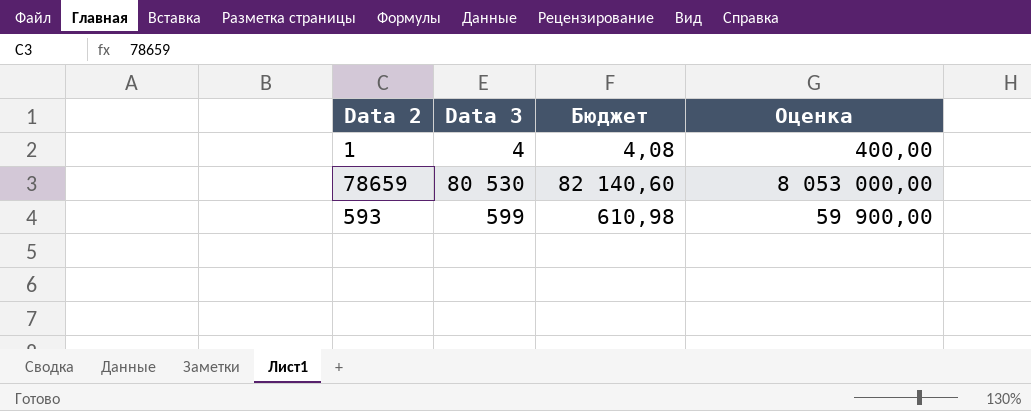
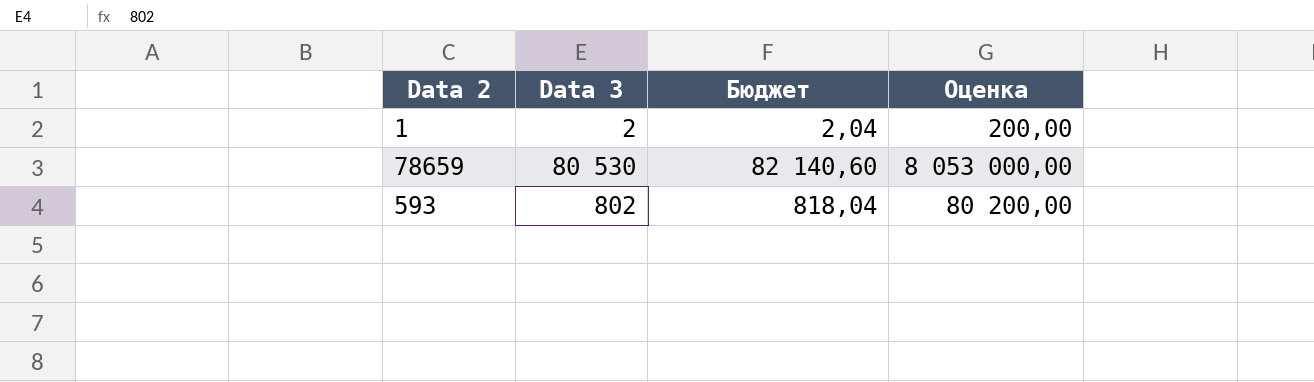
1 | Data 3: 4 -> 2
1 | Бюджет: 4,08 -> 2,04
1 | Оценка: 400,00 -> 200,00
593 | Data 3: 599 -> 802
593 | Бюджет: 610,98 -> 818,04
593 | Оценка: 59 900,00 -> 80 200,00

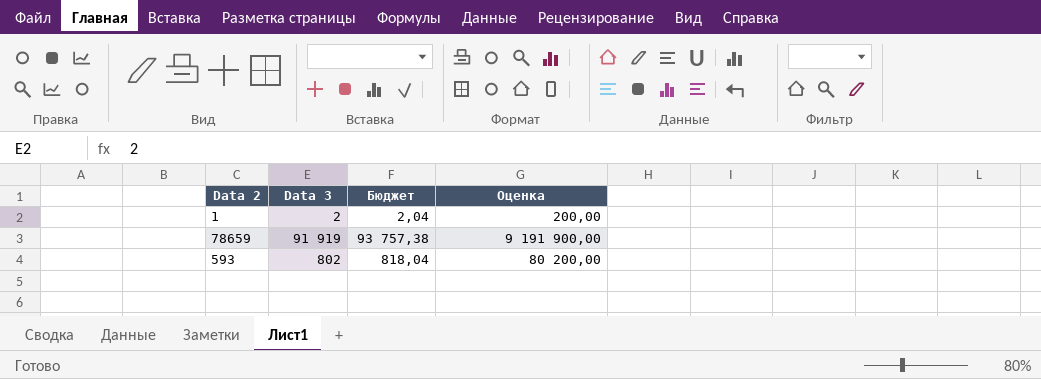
78659 | Data 3: 80 530 -> 91 919
78659 | Бюджет: 82 140,60 -> 93 757,38
78659 | Оценка: 8 053 000,00 -> 9 191 900,00

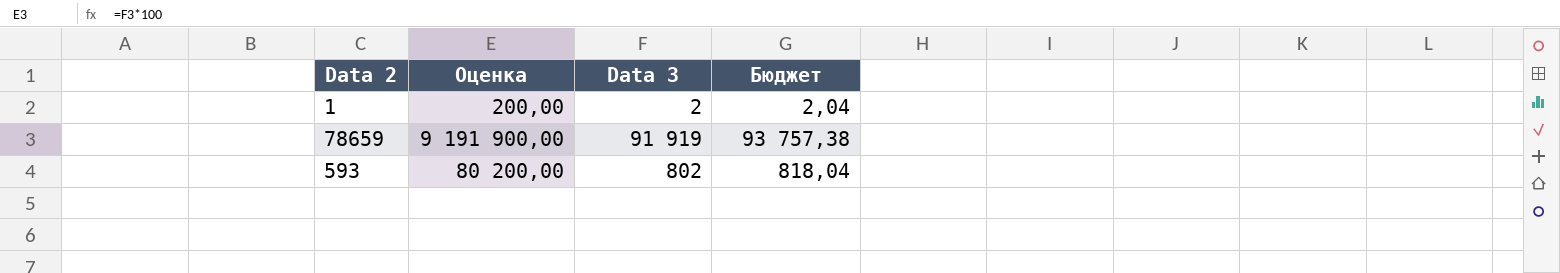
column Оценка | position: 4 -> 2

